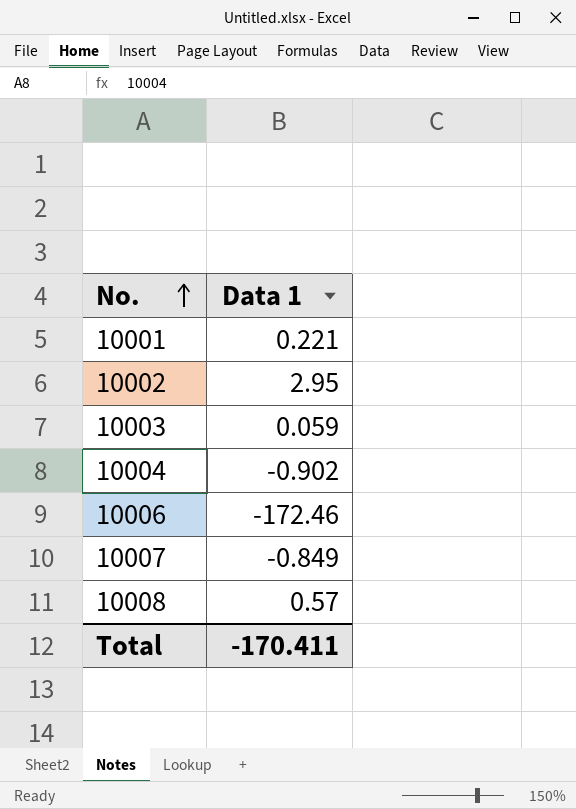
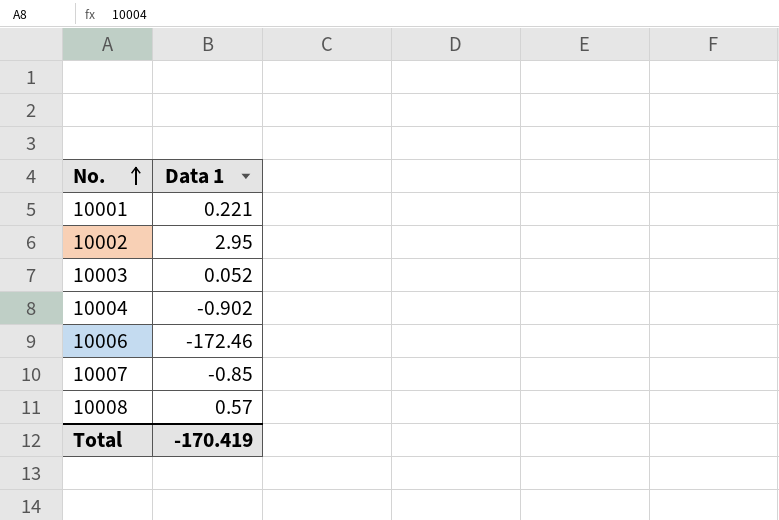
10003 | Data 1: 0.059 -> 0.052
10007 | Data 1: -0.849 -> -0.85
Total | Data 1: -170.411 -> -170.419

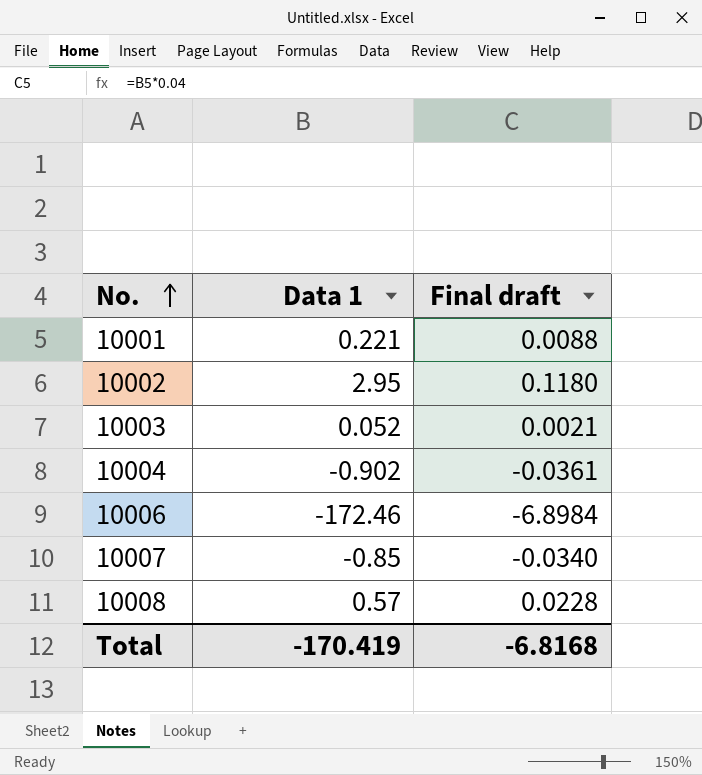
column Final draft | formula: none -> [Data 1] * 0.04

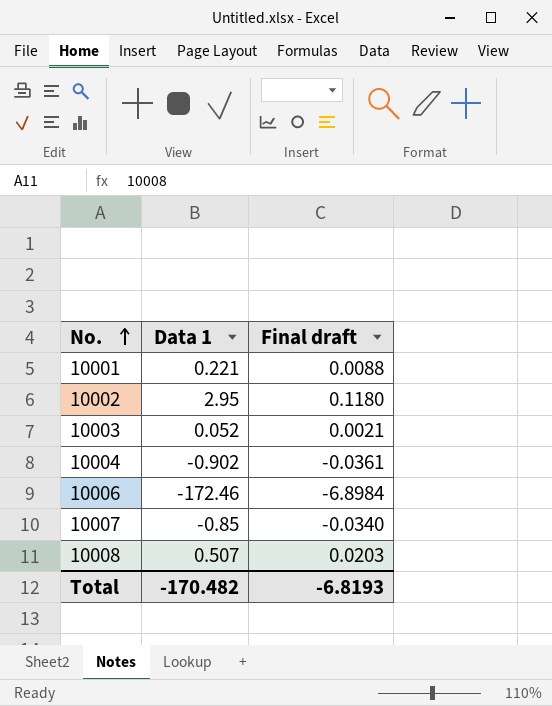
10008 | Data 1: 0.57 -> 0.507
10008 | Final draft: 0.0228 -> 0.0203
Total | Data 1: -170.419 -> -170.482
Total | Final draft: -6.8168 -> -6.8193

